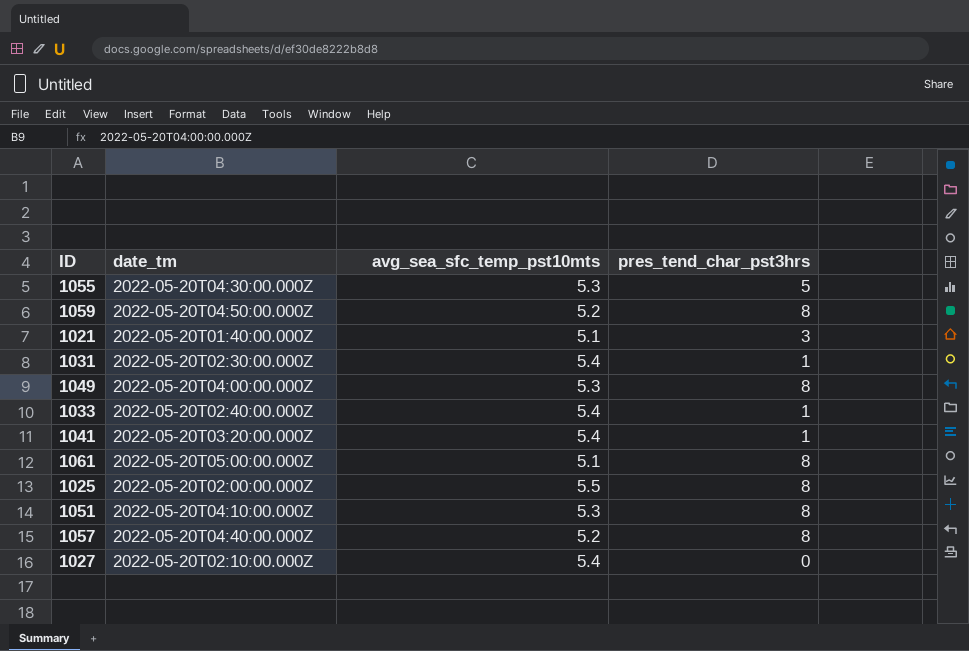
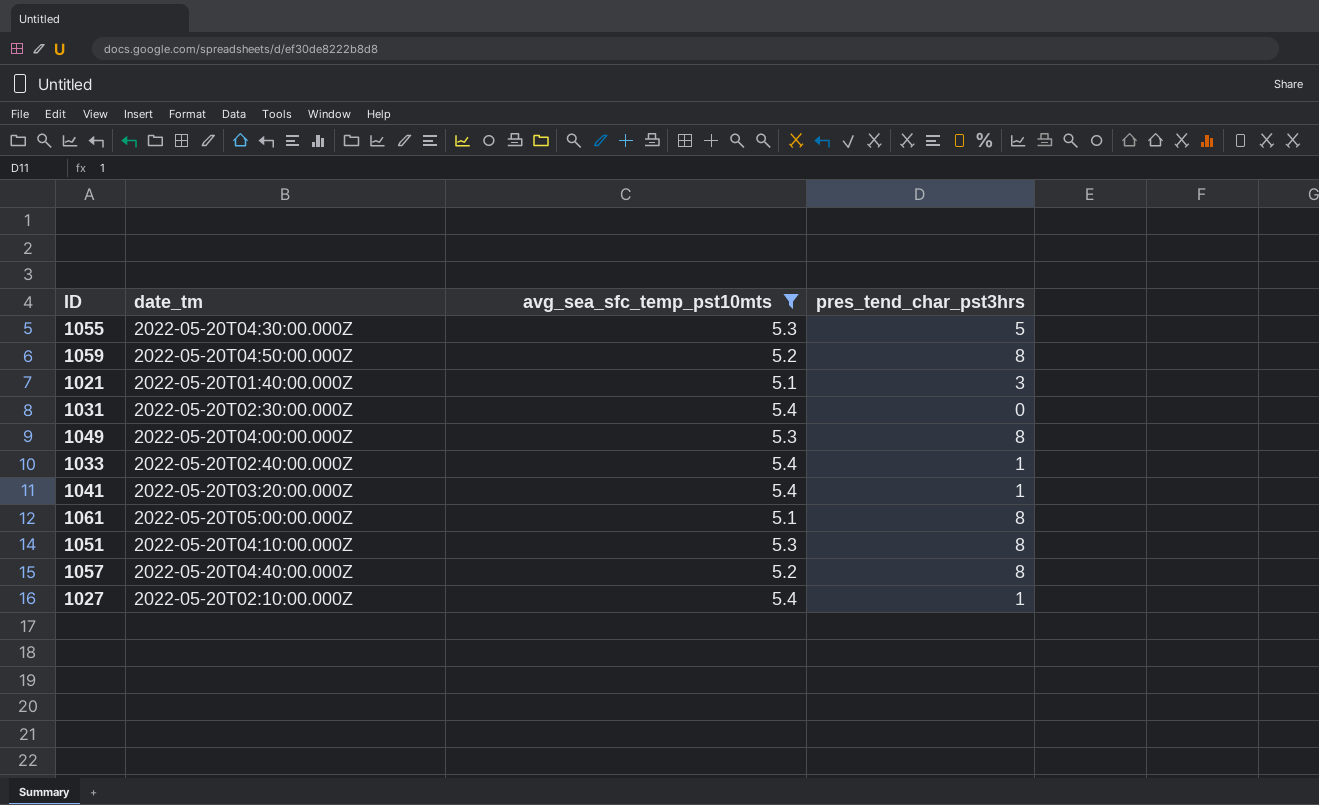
filter: none -> avg_sea_sfc_temp_pst10mts != 5.5
1031 | pres_tend_char_pst3hrs: 1 -> 0
1027 | pres_tend_char_pst3hrs: 0 -> 1

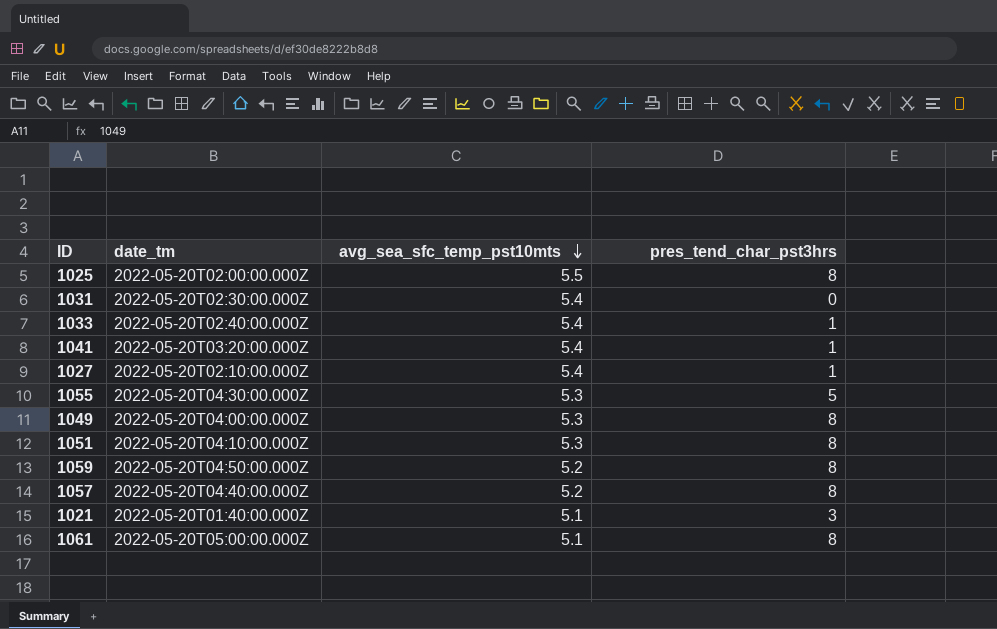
filter: avg_sea_sfc_temp_pst10mts != 5.5 -> none
row order: none -> avg_sea_sfc_temp_pst10mts descending

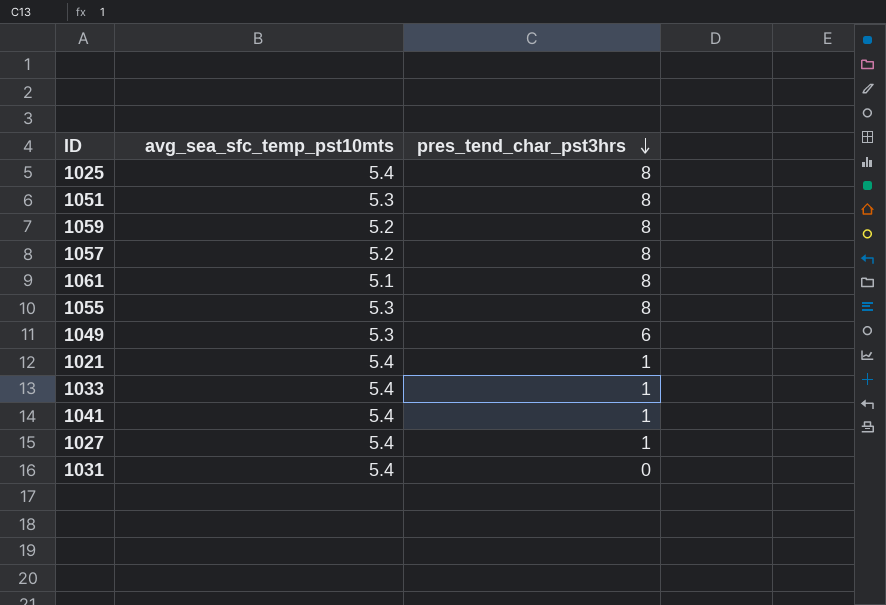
row order: avg_sea_sfc_temp_pst10mts descending -> pres_tend_char_pst3hrs descending
column date_tm | position: 2 -> none
1025 | avg_sea_sfc_temp_pst10mts: 5.5 -> 5.4
1055 | pres_tend_char_pst3hrs: 5 -> 8
1049 | pres_tend_char_pst3hrs: 8 -> 6
1021 | avg_sea_sfc_temp_pst10mts: 5.1 -> 5.4
1021 | pres_tend_char_pst3hrs: 3 -> 1

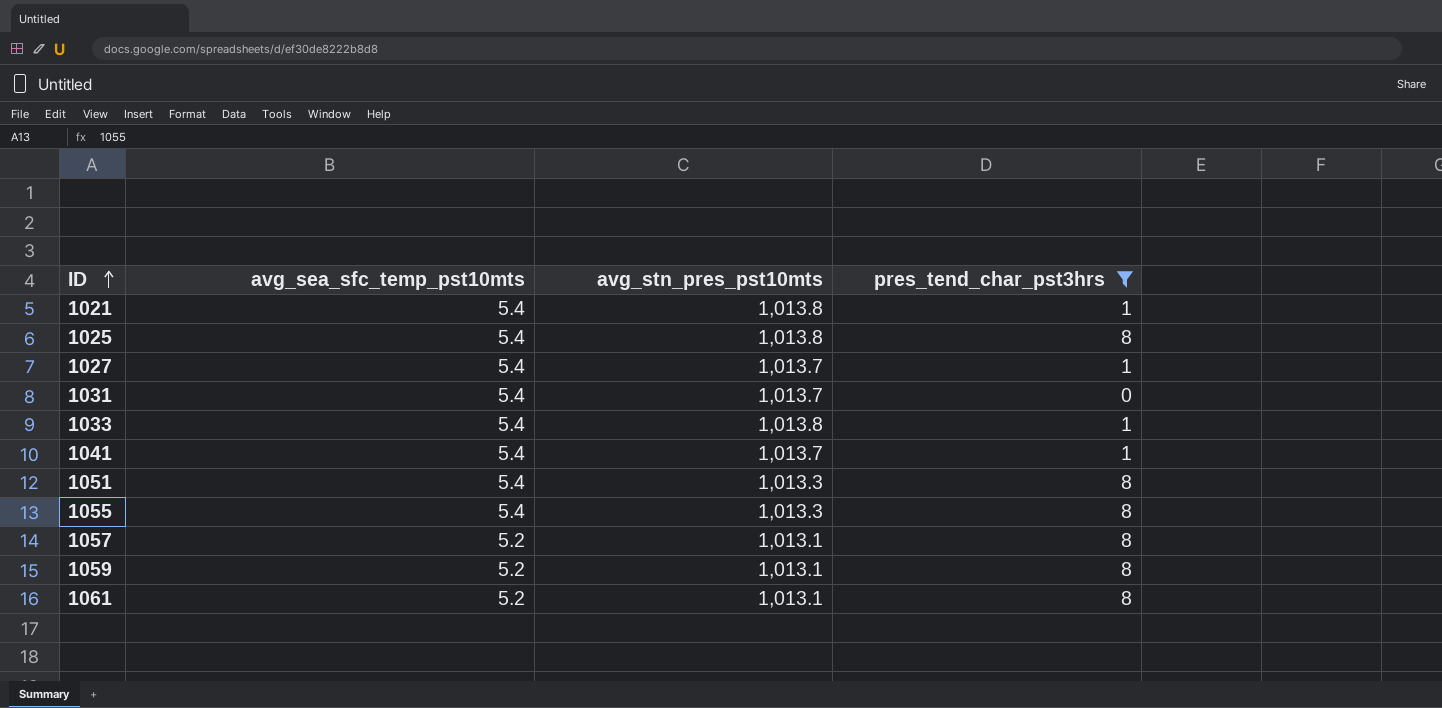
filter: none -> pres_tend_char_pst3hrs != 6
row order: pres_tend_char_pst3hrs descending -> ID ascending
column avg_stn_pres_pst10mts | position: none -> 3
1051 | avg_sea_sfc_temp_pst10mts: 5.3 -> 5.4
1055 | avg_sea_sfc_temp_pst10mts: 5.3 -> 5.4
1061 | avg_sea_sfc_temp_pst10mts: 5.1 -> 5.2

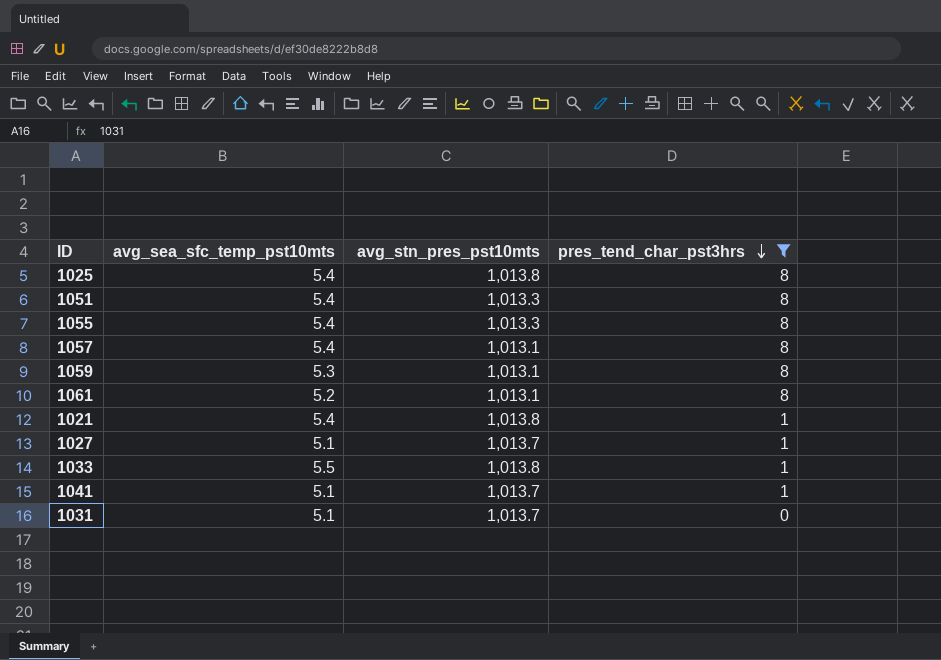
row order: ID ascending -> pres_tend_char_pst3hrs descending
1057 | avg_sea_sfc_temp_pst10mts: 5.2 -> 5.4
1059 | avg_sea_sfc_temp_pst10mts: 5.2 -> 5.3
1027 | avg_sea_sfc_temp_pst10mts: 5.4 -> 5.1
1033 | avg_sea_sfc_temp_pst10mts: 5.4 -> 5.5
1041 | avg_sea_sfc_temp_pst10mts: 5.4 -> 5.1
1031 | avg_sea_sfc_temp_pst10mts: 5.4 -> 5.1

